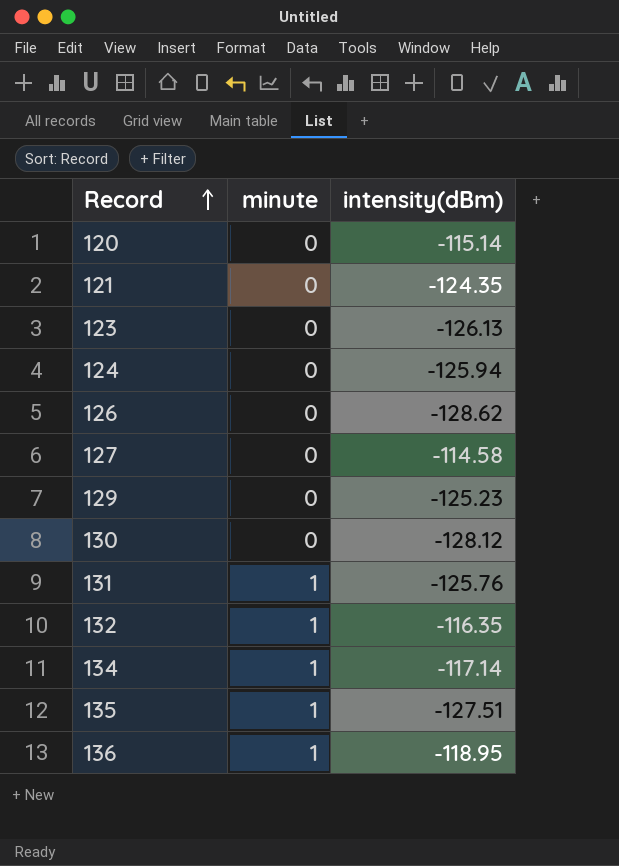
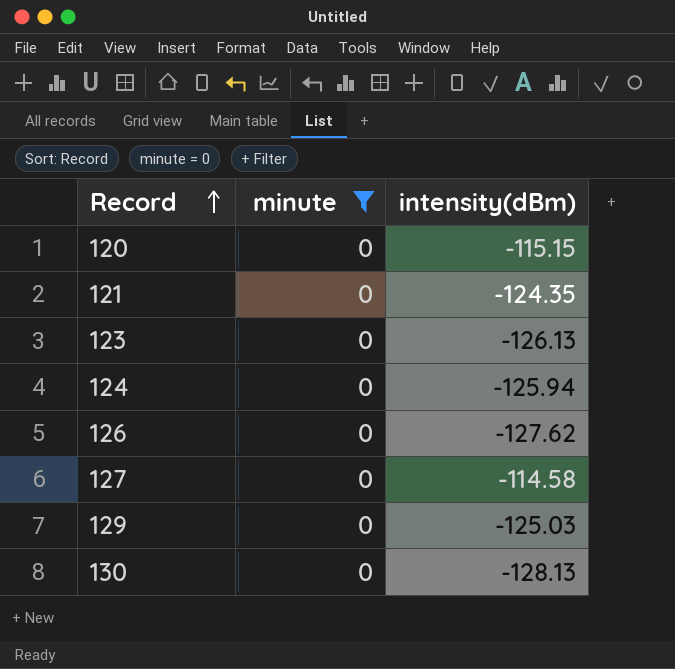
filter: none -> minute = 0
120 | intensity(dBm): -115.14 -> -115.15
126 | intensity(dBm): -128.62 -> -127.62
129 | intensity(dBm): -125.23 -> -125.03
130 | intensity(dBm): -128.12 -> -128.13

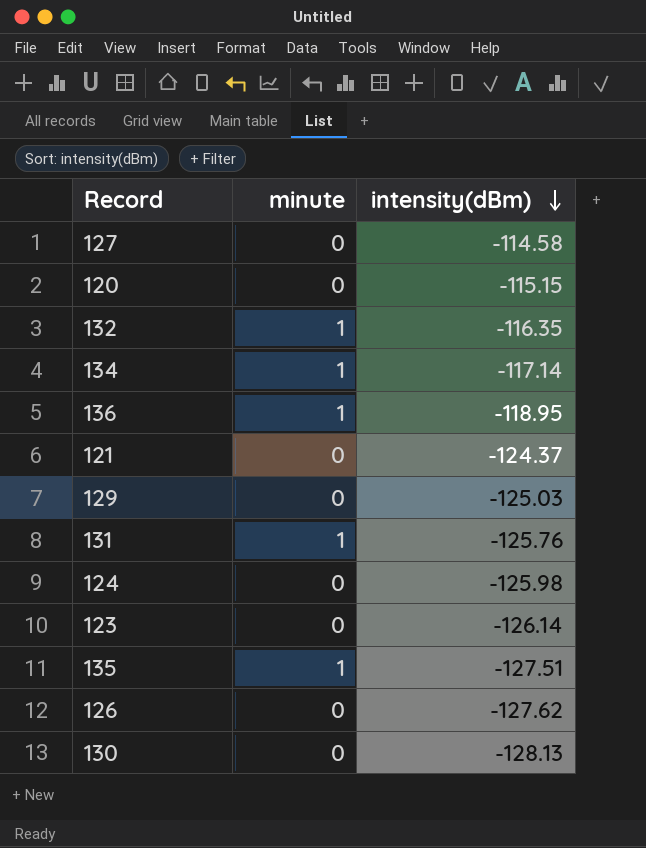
filter: minute = 0 -> none
row order: Record ascending -> intensity(dBm) descending
121 | intensity(dBm): -124.35 -> -124.37
124 | intensity(dBm): -125.94 -> -125.98
123 | intensity(dBm): -126.13 -> -126.14

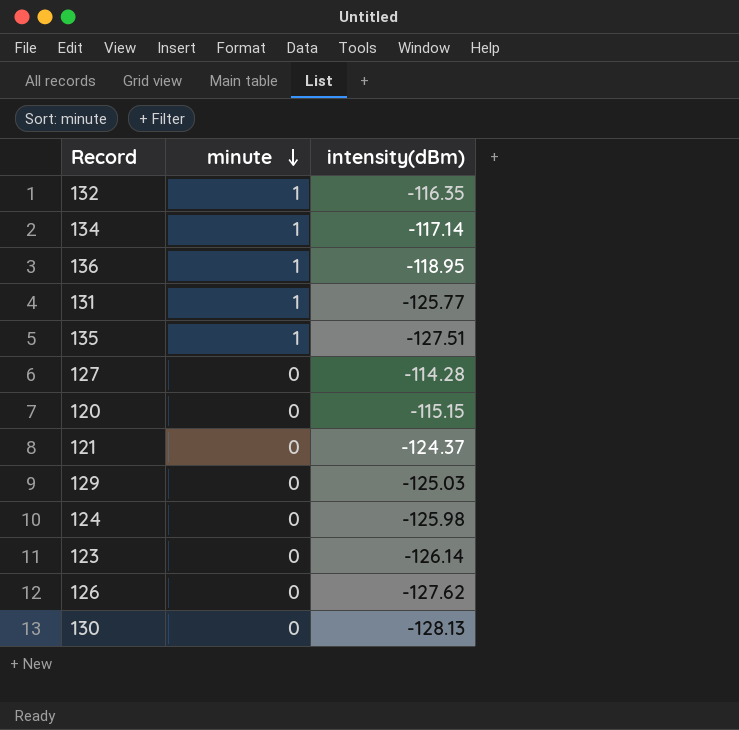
row order: intensity(dBm) descending -> minute descending
131 | intensity(dBm): -125.76 -> -125.77
127 | intensity(dBm): -114.58 -> -114.28

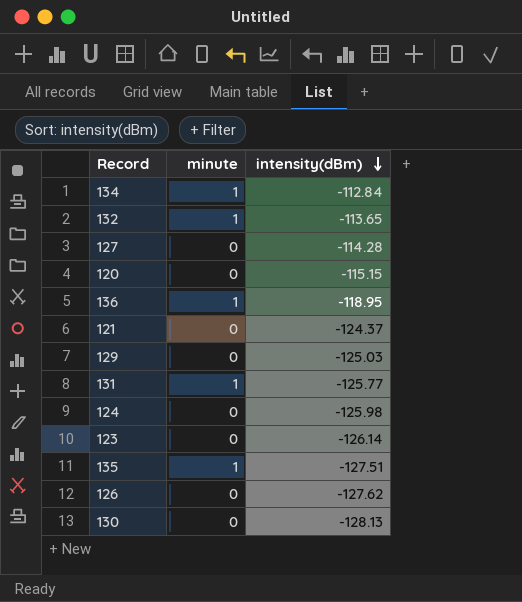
row order: minute descending -> intensity(dBm) descending
134 | intensity(dBm): -117.14 -> -112.84
132 | intensity(dBm): -116.35 -> -113.65

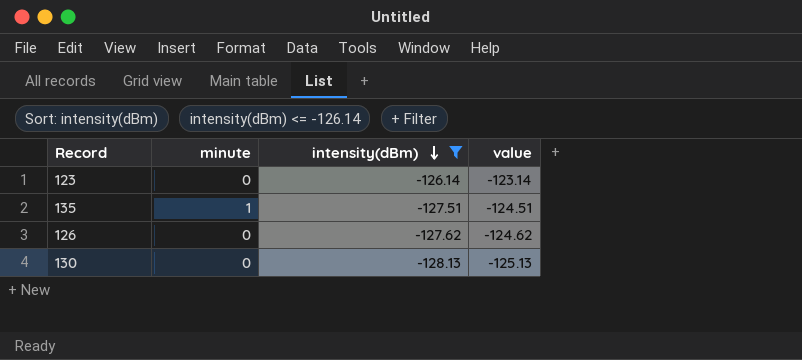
filter: none -> intensity(dBm) <= -126.14
column value | formula: none -> [intensity(dBm)] + 3

